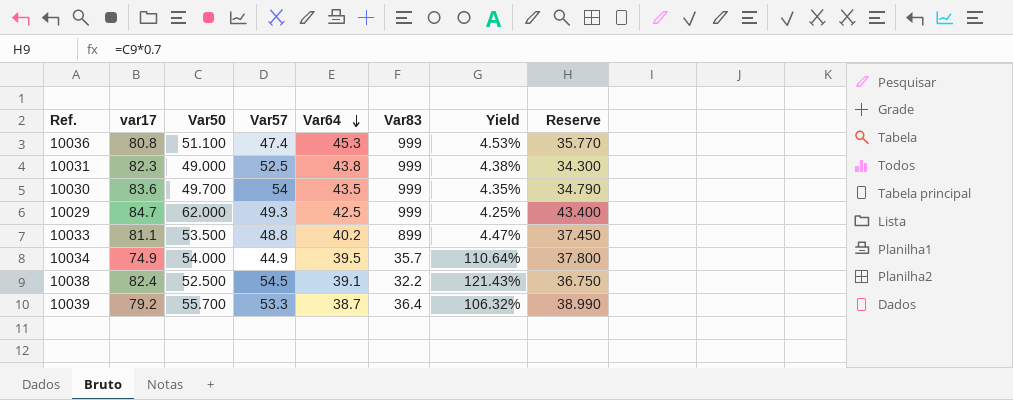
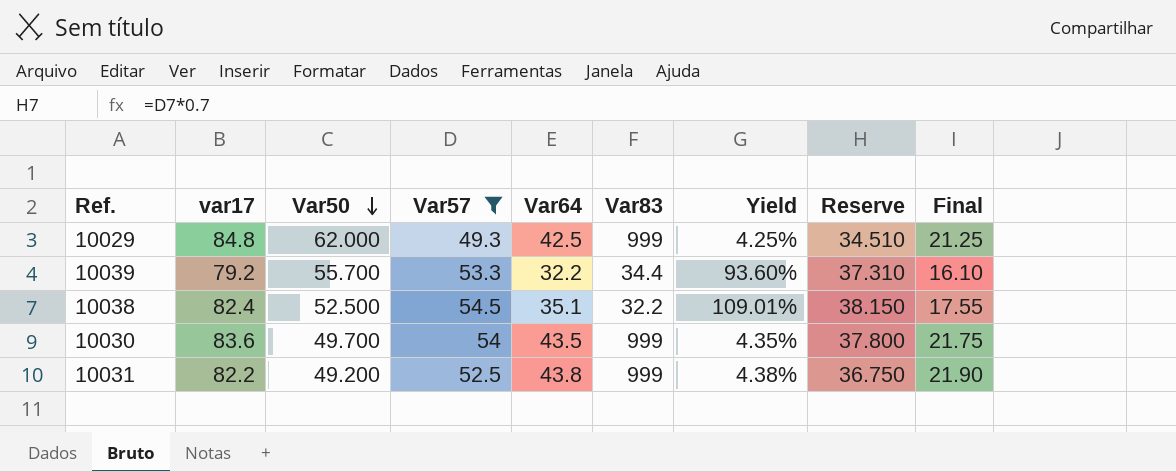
filter: none -> Var57 >= 49.3
row order: Var64 descending -> Var50 descending
column Reserve | formula: [Var50] * 0.7 -> [Var57] * 0.7
column Final | formula: none -> [Var64] * 0.5
10029 | var17: 84.7 -> 84.8
10039 | Var64: 38.7 -> 32.2
10039 | Var83: 36.4 -> 34.4
10039 | Yield: 106.32% -> 93.60%
10038 | Var64: 39.1 -> 35.1
10038 | Yield: 121.43% -> 109.01%
10031 | var17: 82.3 -> 82.2
10031 | Var50: 49.000 -> 49.200

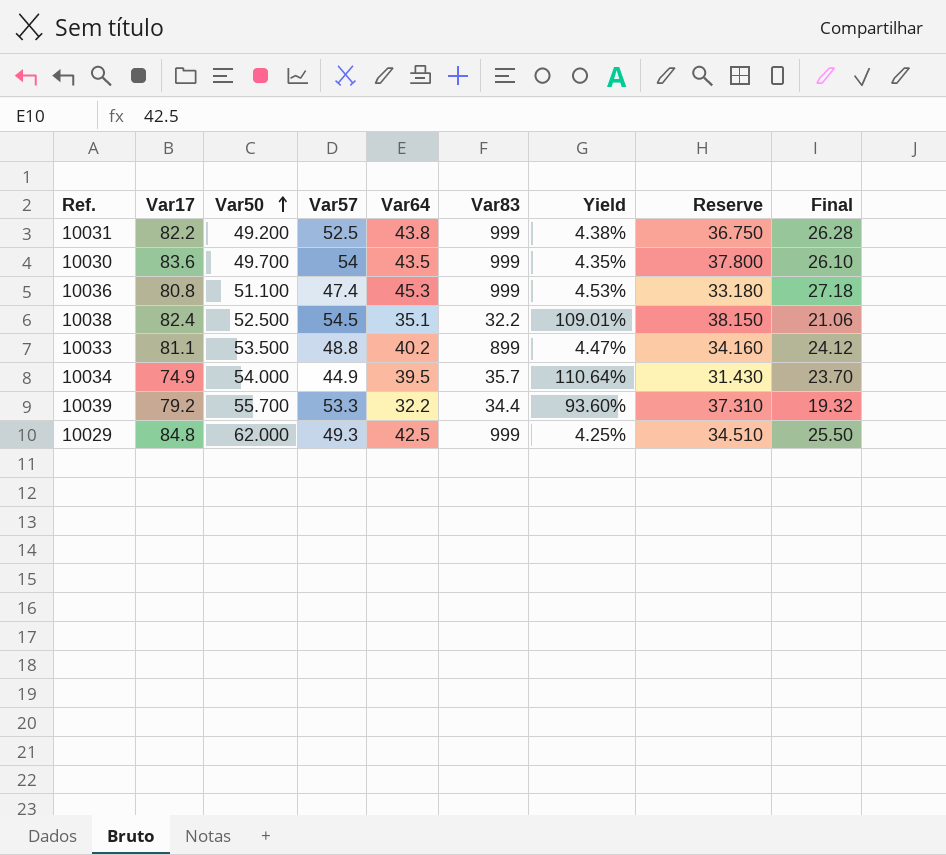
filter: Var57 >= 49.3 -> none
row order: Var50 descending -> Var50 ascending
column name: var17 -> Var17
column Final | formula: [Var64] * 0.5 -> [Var64] * 0.6

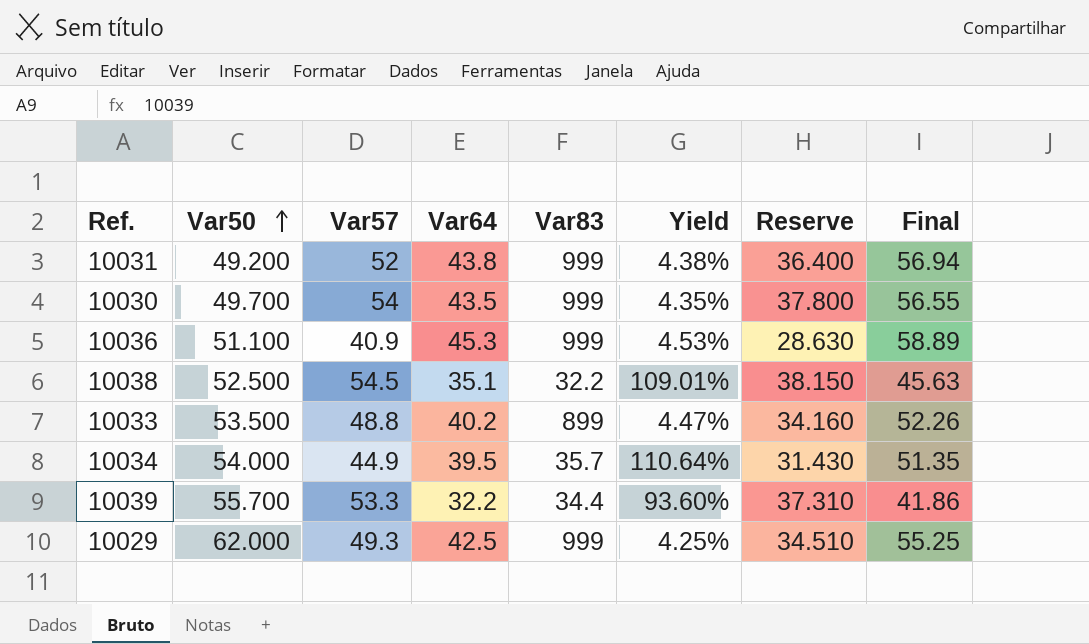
column Var17 | position: 2 -> none
column Final | formula: [Var64] * 0.6 -> [Var64] * 1.3
10031 | Var57: 52.5 -> 52
10031 | Reserve: 36.750 -> 36.400
10036 | Var57: 47.4 -> 40.9
10036 | Reserve: 33.180 -> 28.630

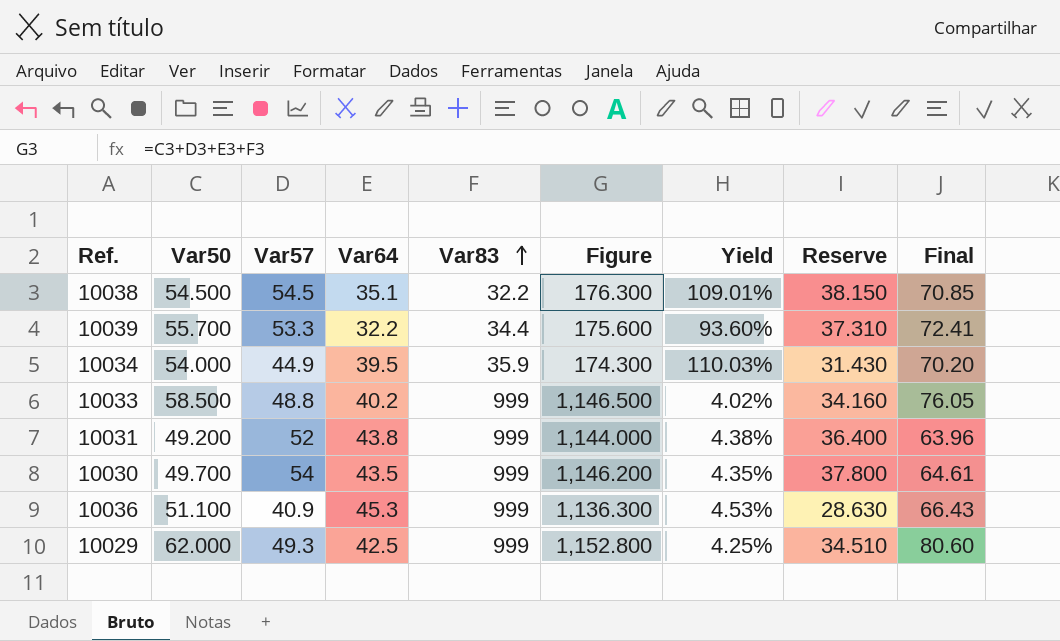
row order: Var50 ascending -> Var83 ascending
column Figure | formula: none -> [Var50] + [Var57] + [Var64] + [Var83]
column Final | formula: [Var64] * 1.3 -> [Var50] * 1.3
10038 | Var50: 52.500 -> 54.500
10034 | Var83: 35.7 -> 35.9
10034 | Yield: 110.64% -> 110.03%
10033 | Var50: 53.500 -> 58.500
10033 | Var83: 899 -> 999
10033 | Yield: 4.47% -> 4.02%

